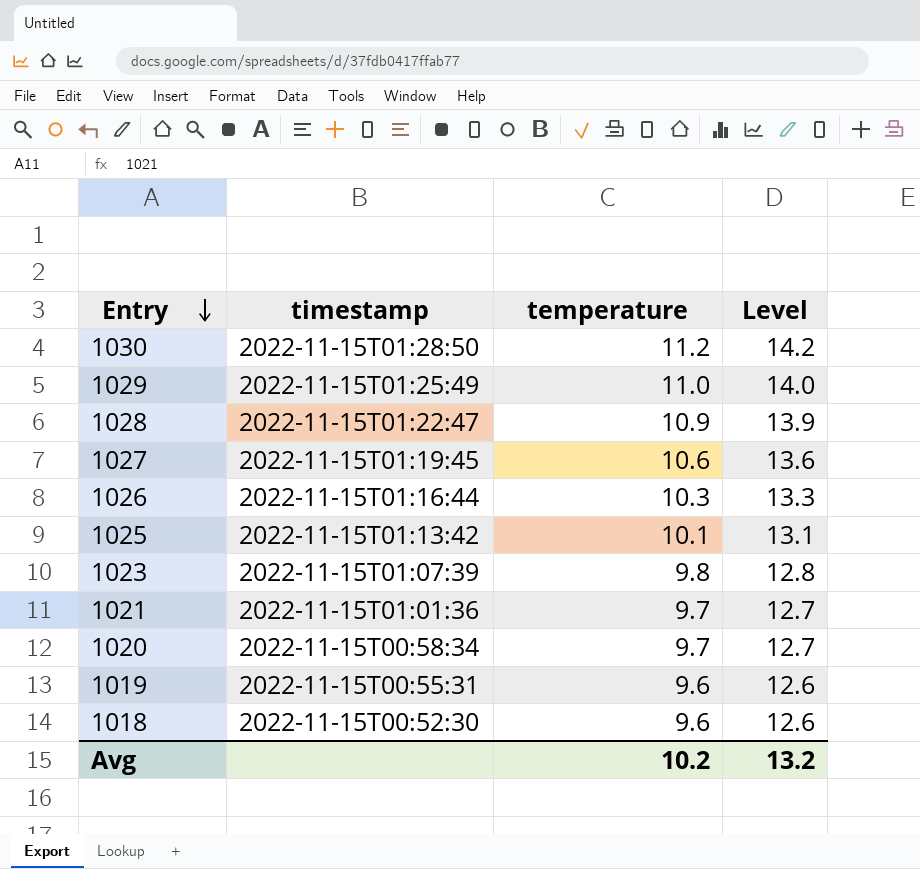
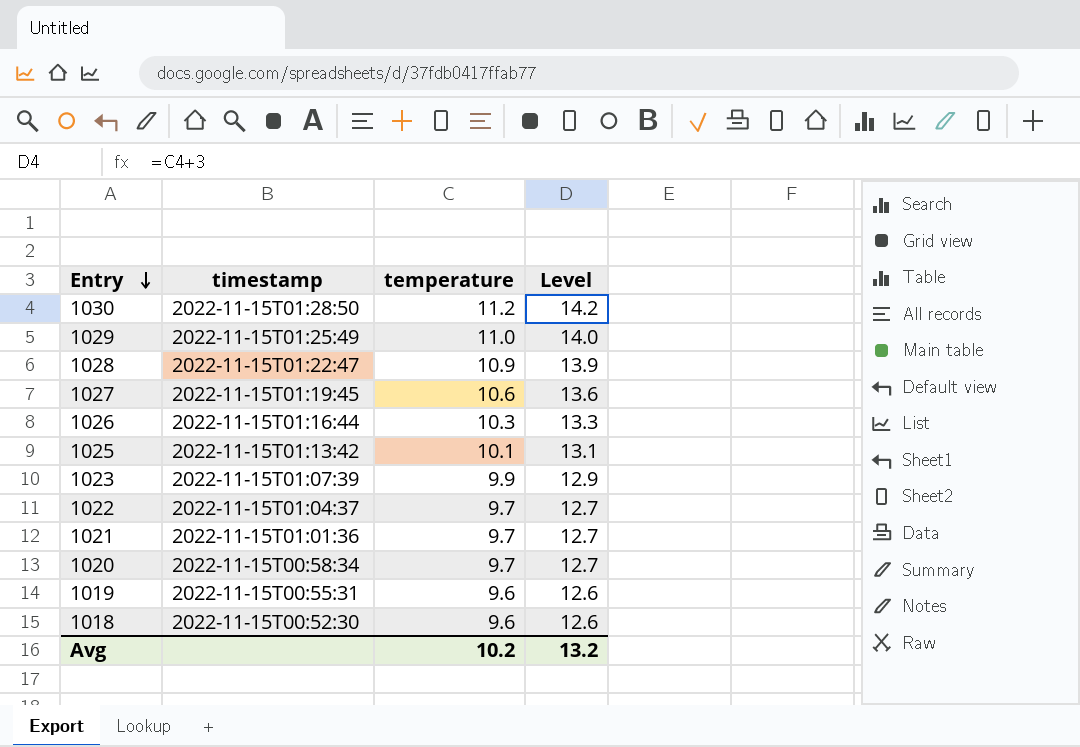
1023 | temperature: 9.8 -> 9.9
1023 | Level: 12.8 -> 12.9
row 1022: none -> 2022-11-15T01:04:37 | 9.7 | 12.7

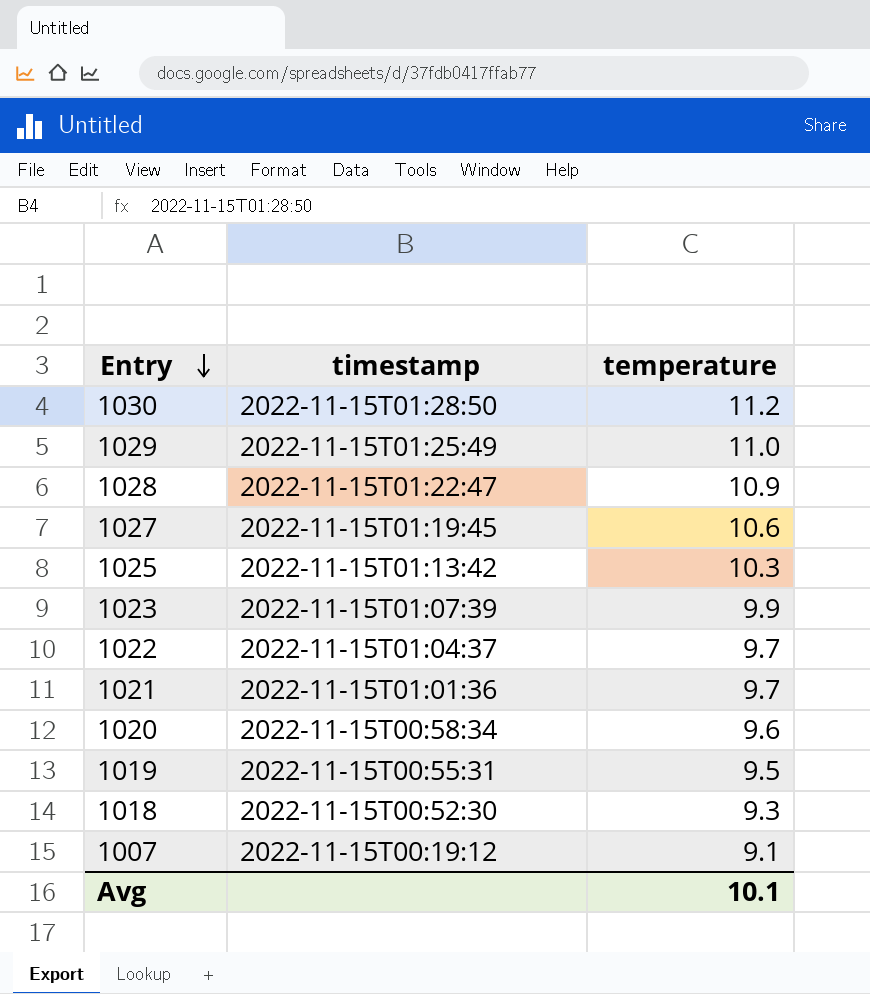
column Level | formula: [temperature] + 3 -> none
row 1026: 2022-11-15T01:16:44 | 10.3 | 13.3 -> none
1025 | temperature: 10.1 -> 10.3
1020 | temperature: 9.7 -> 9.6
1019 | temperature: 9.6 -> 9.5
1018 | temperature: 9.6 -> 9.3
row 1007: none -> 2022-11-15T00:19:12 | 9.1
Avg | temperature: 10.2 -> 10.1

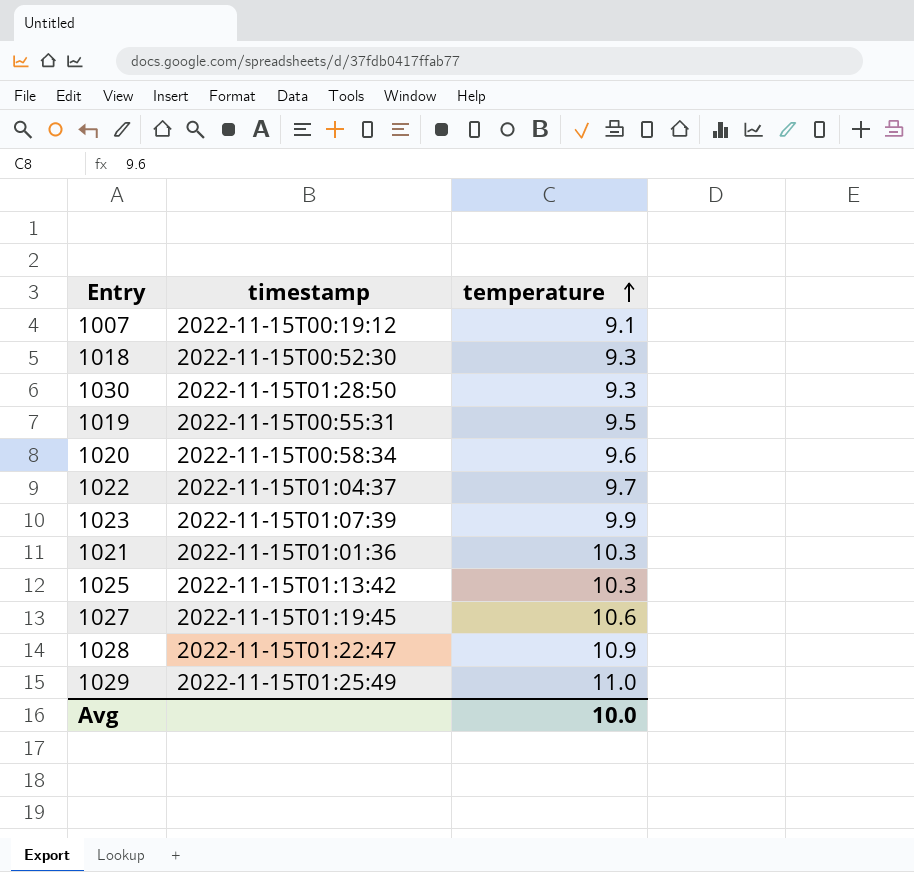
row order: Entry descending -> temperature ascending
1030 | temperature: 11.2 -> 9.3
1021 | temperature: 9.7 -> 10.3
Avg | temperature: 10.1 -> 10.0

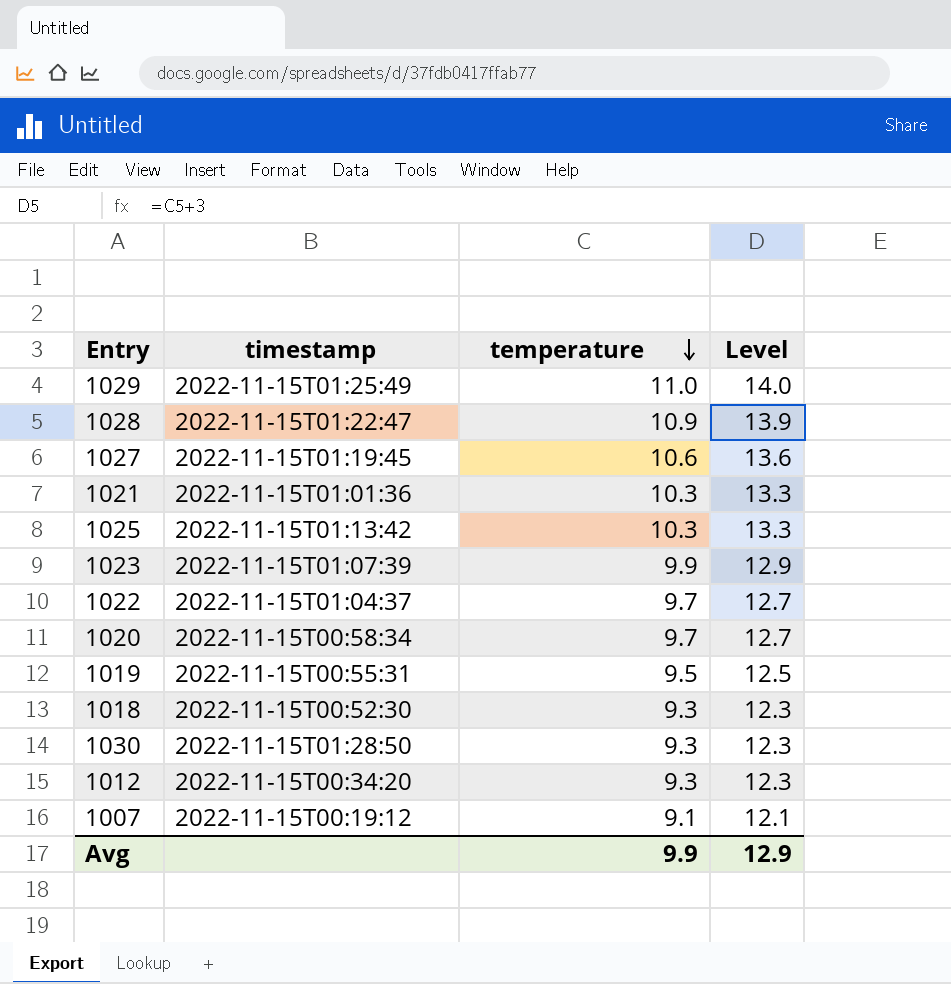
row order: temperature ascending -> temperature descending
column Level | formula: none -> [temperature] + 3
1020 | temperature: 9.6 -> 9.7
row 1012: none -> 2022-11-15T00:34:20 | 9.3 | 12.3
Avg | temperature: 10.0 -> 9.9

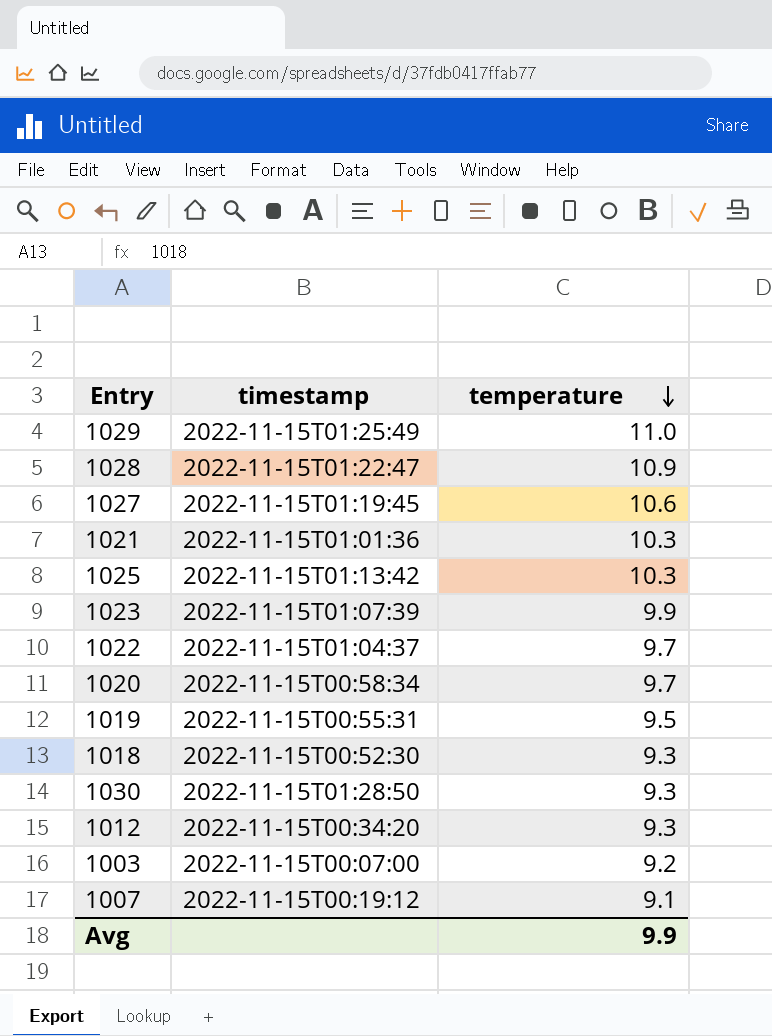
column Level | formula: [temperature] + 3 -> none
row 1003: none -> 2022-11-15T00:07:00 | 9.2

